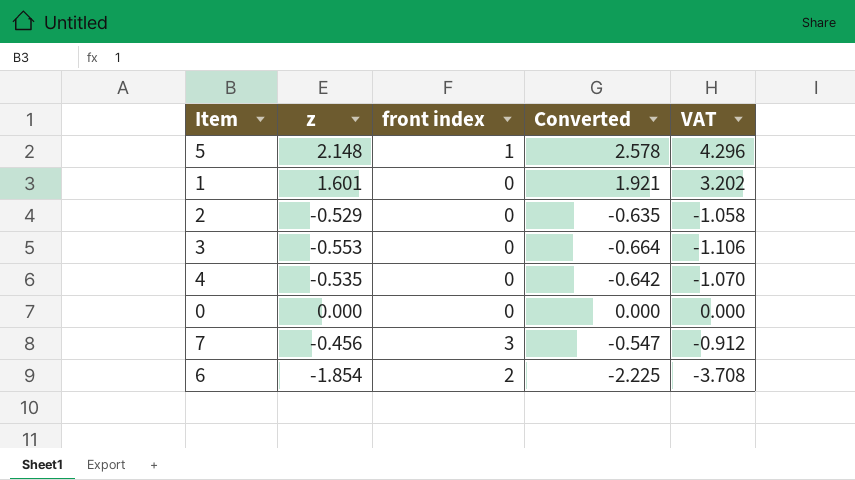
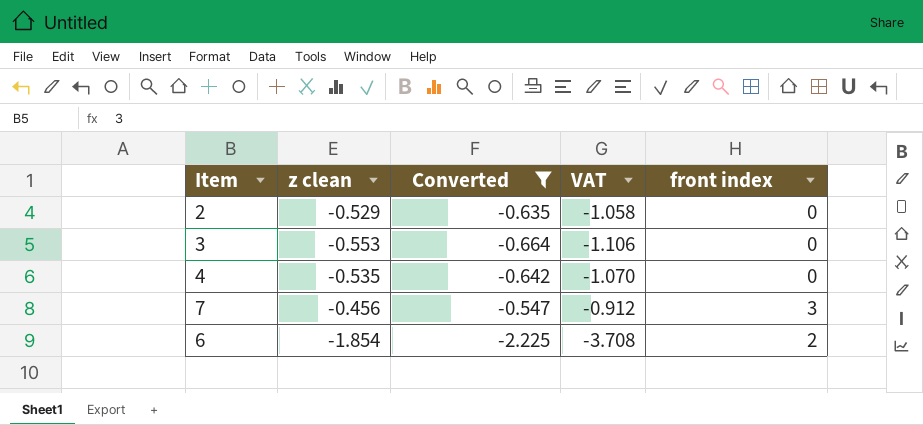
filter: none -> Converted <= -0.547
column name: z -> z clean
column front index | position: 3 -> 5

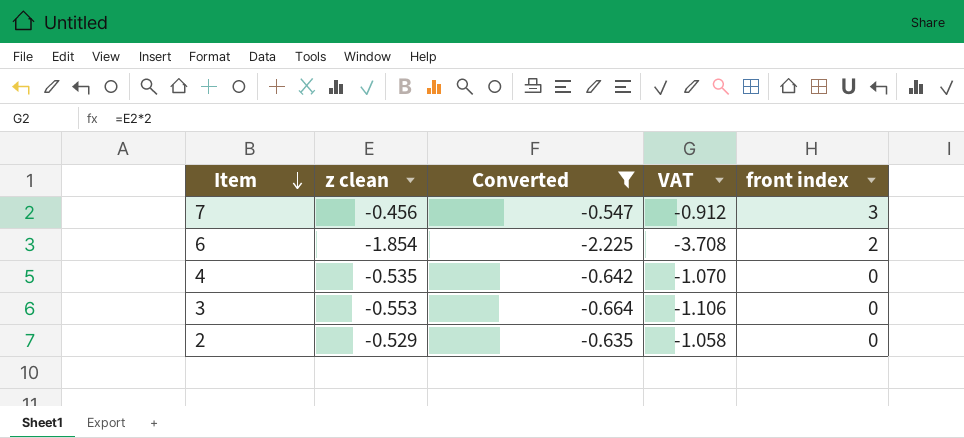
row order: none -> Item descending

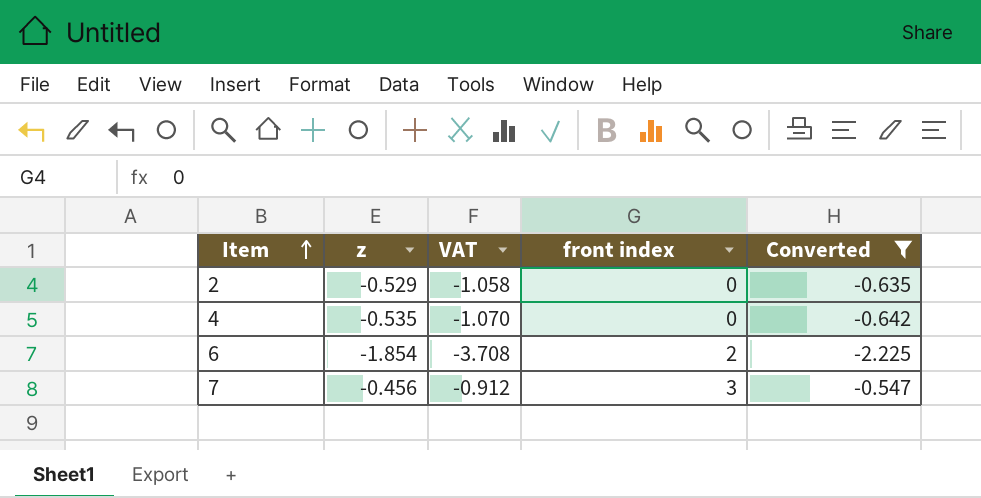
row order: Item descending -> Item ascending
column name: z clean -> z
column Converted | position: 3 -> 5
row 3: -0.553 | -0.664 | -1.106 | 0 -> none

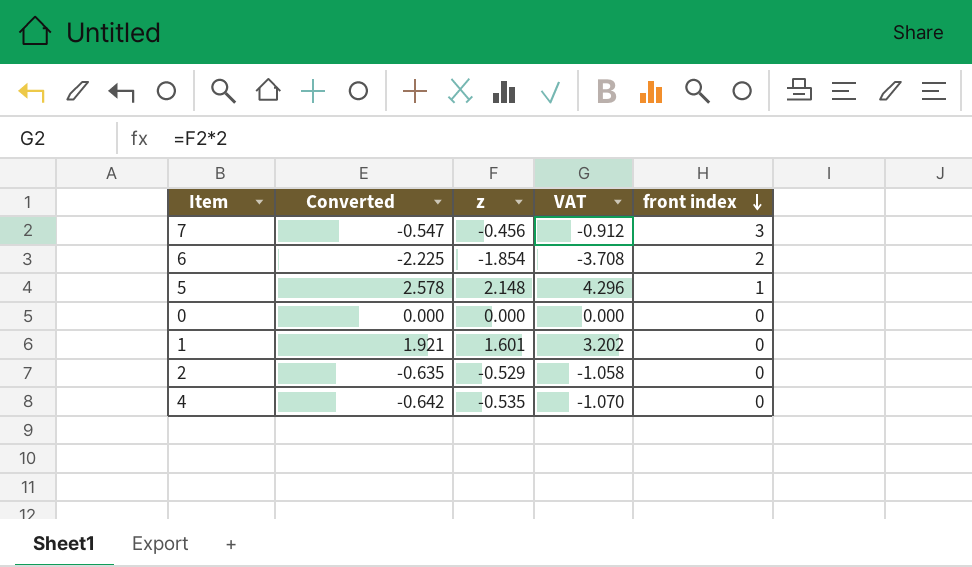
filter: Converted <= -0.547 -> none
row order: Item ascending -> front index descending
column Converted | position: 5 -> 2

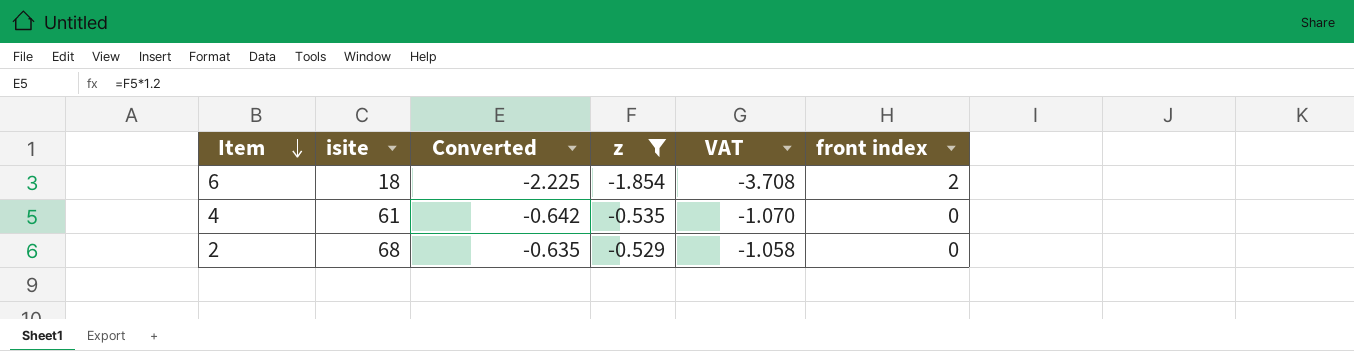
filter: none -> z <= -0.529
row order: front index descending -> Item descending
column isite | position: none -> 2

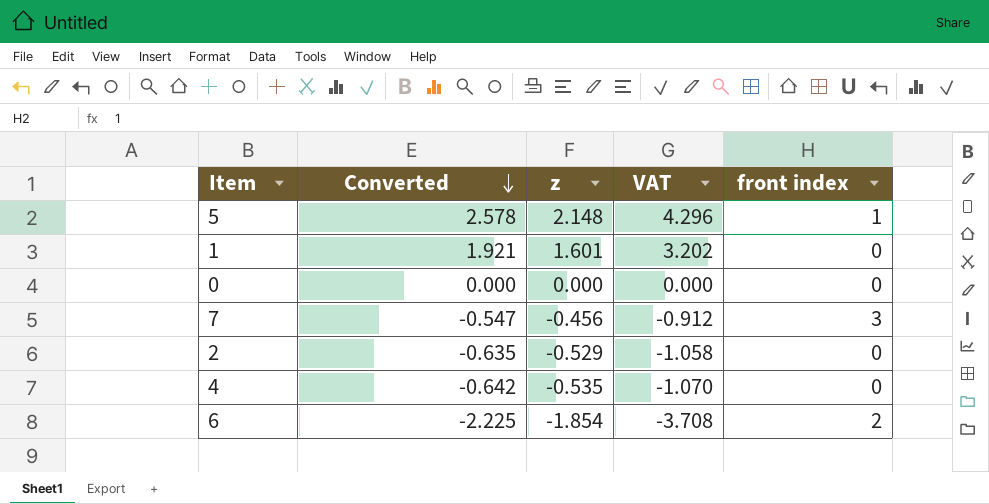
filter: z <= -0.529 -> none
row order: Item descending -> Converted descending
column isite | position: 2 -> none

